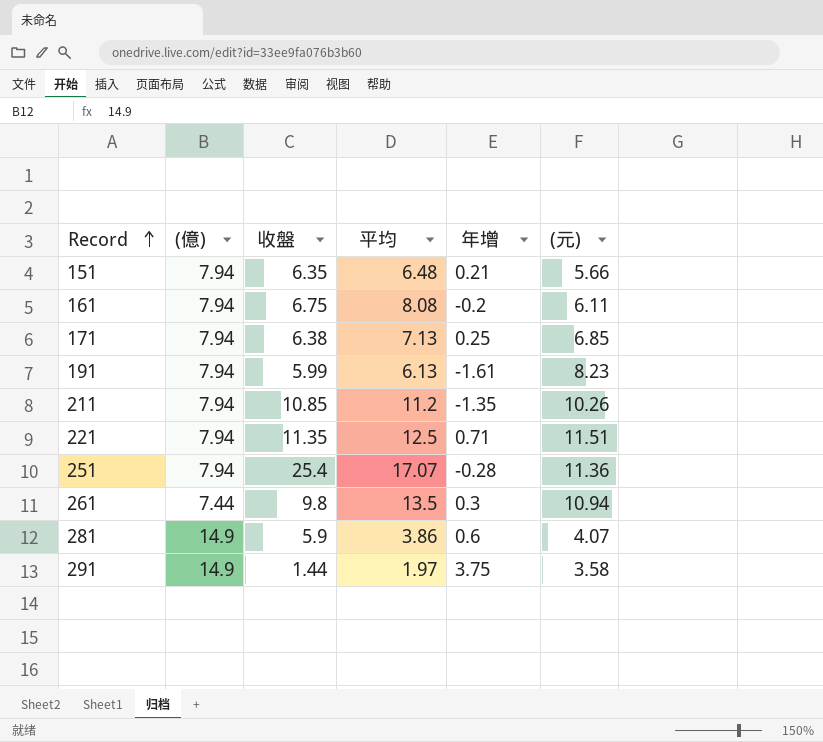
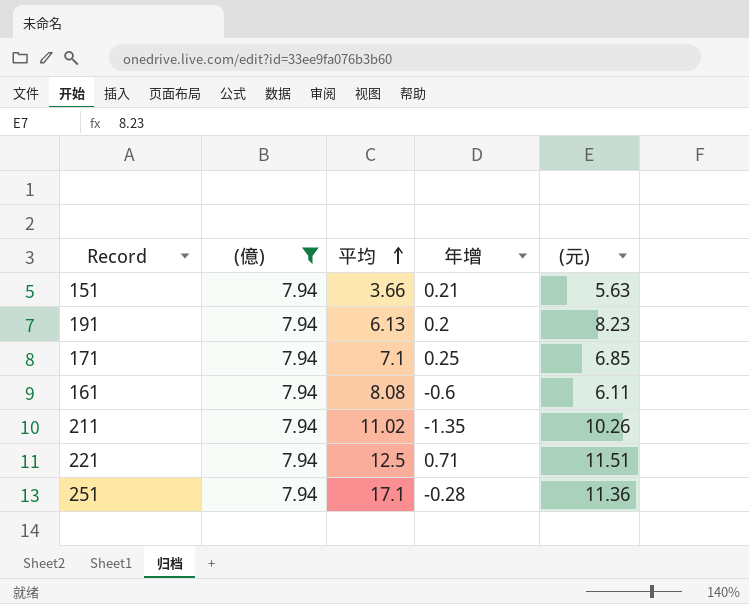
filter: none -> (億) = 7.94
row order: Record ascending -> 平均 ascending
column 收盤 | position: 3 -> none
151 | 平均: 6.48 -> 3.66
151 | (元): 5.66 -> 5.63
191 | 年增: -1.61 -> 0.2
171 | 平均: 7.13 -> 7.1
161 | 年增: -0.2 -> -0.6
211 | 平均: 11.2 -> 11.02
251 | 平均: 17.07 -> 17.1

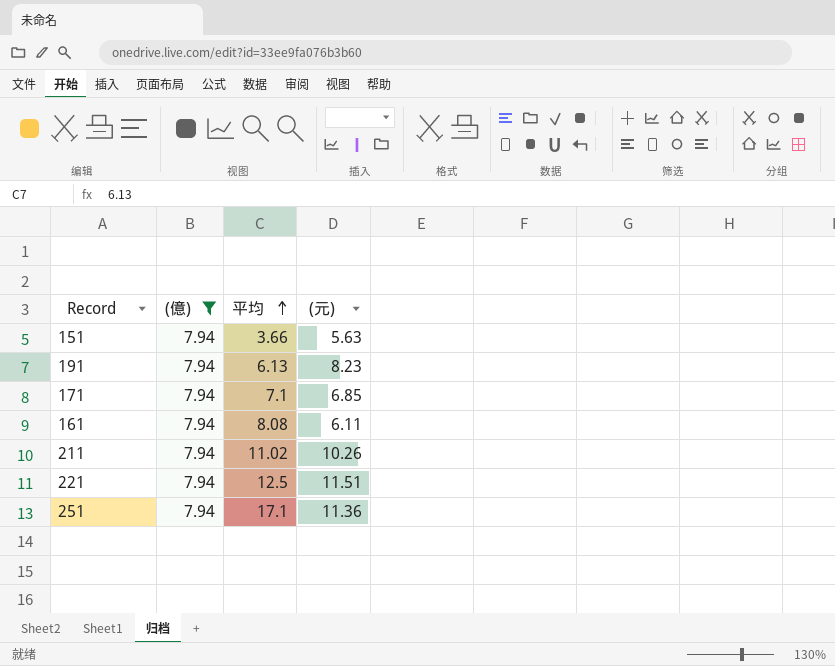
column 年增 | position: 4 -> none

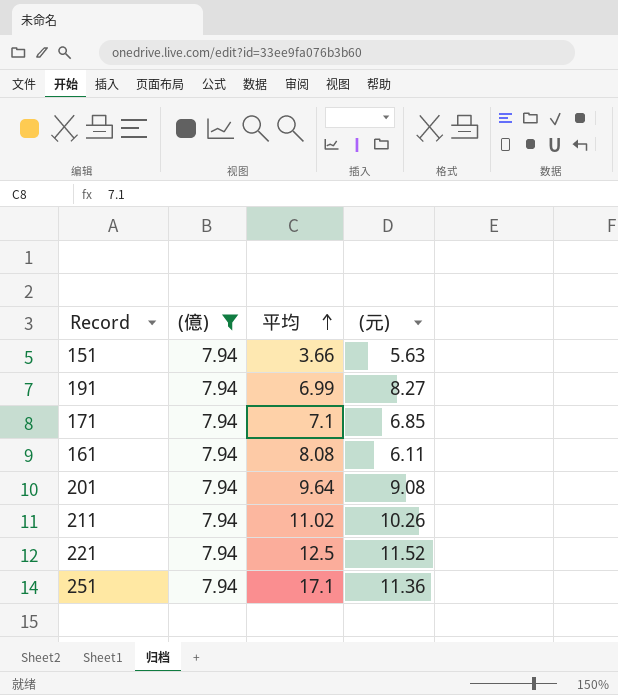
191 | 平均: 6.13 -> 6.99
191 | (元): 8.23 -> 8.27
row 201: none -> 7.94 | 9.64 | 9.08
221 | (元): 11.51 -> 11.52

